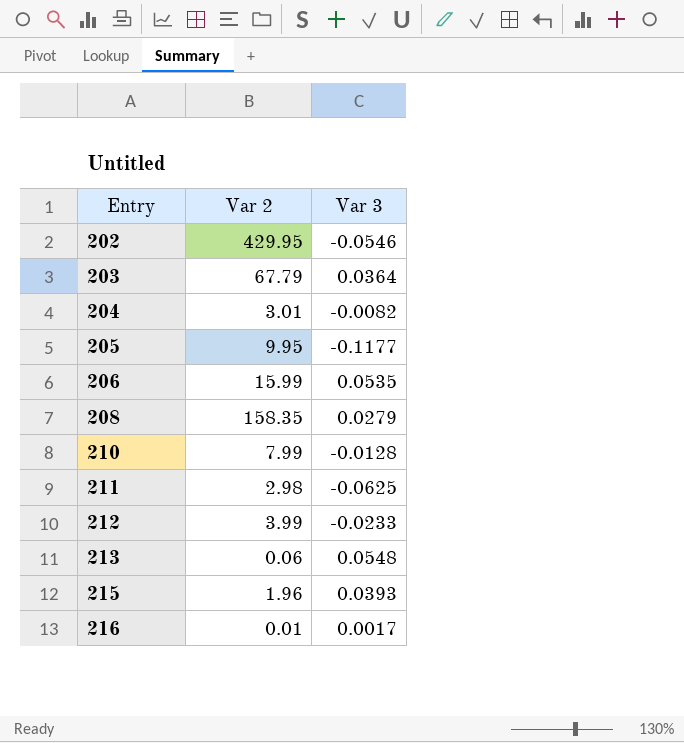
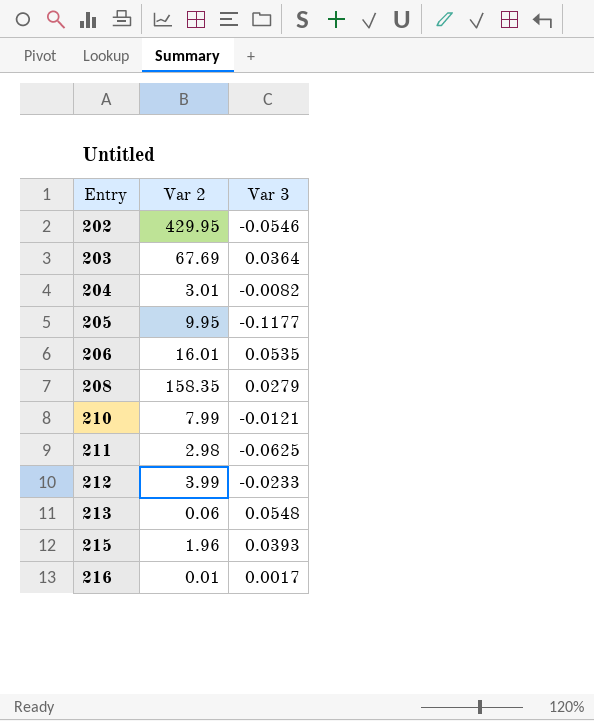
203 | Var 2: 67.79 -> 67.69
206 | Var 2: 15.99 -> 16.01
210 | Var 3: -0.0128 -> -0.0121

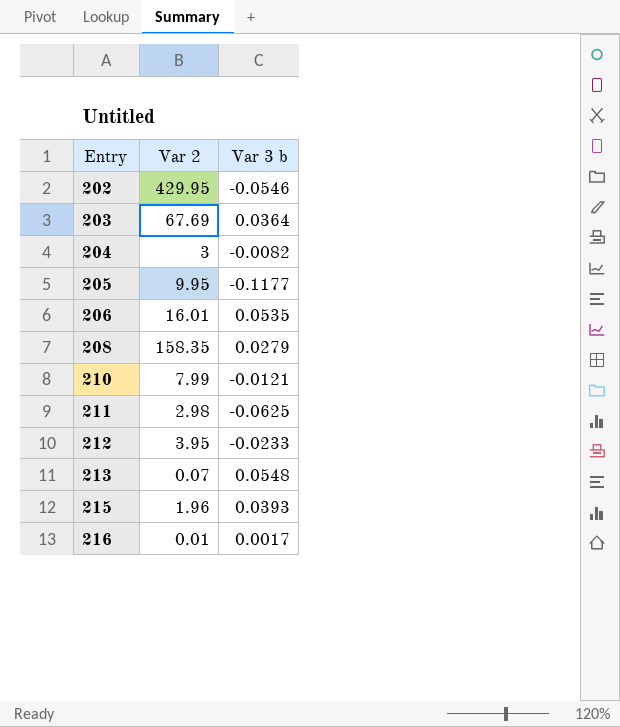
column name: Var 3 -> Var 3 b
204 | Var 2: 3.01 -> 3
212 | Var 2: 3.99 -> 3.95
213 | Var 2: 0.06 -> 0.07

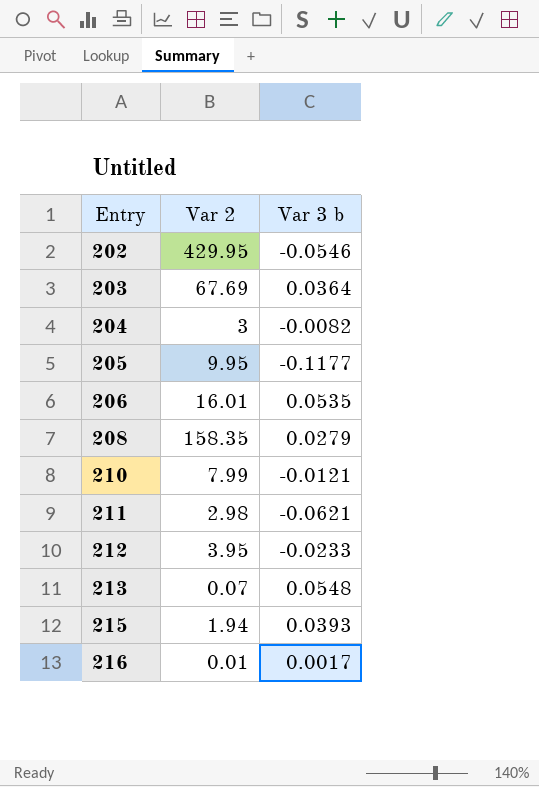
211 | Var 3 b: -0.0625 -> -0.0621
215 | Var 2: 1.96 -> 1.94

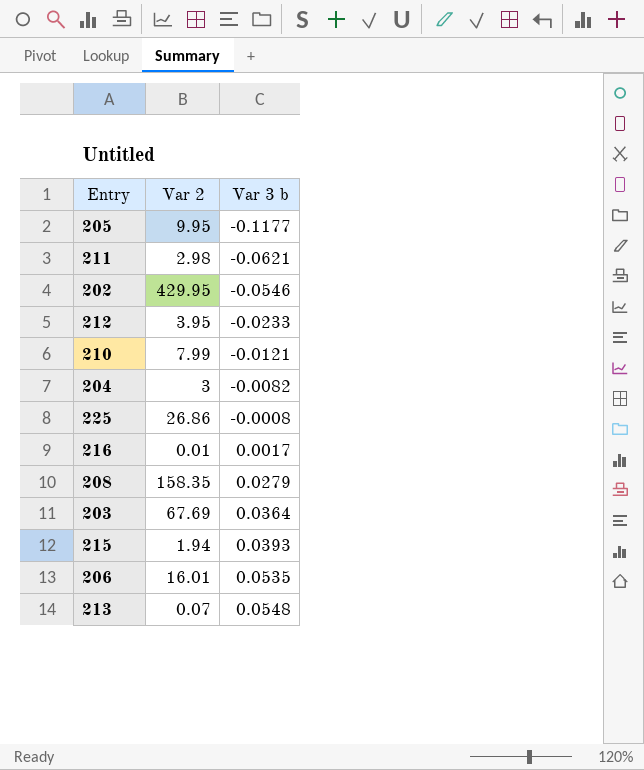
row order: Entry ascending -> Var 3 b ascending
row 225: none -> 26.86 | -0.0008

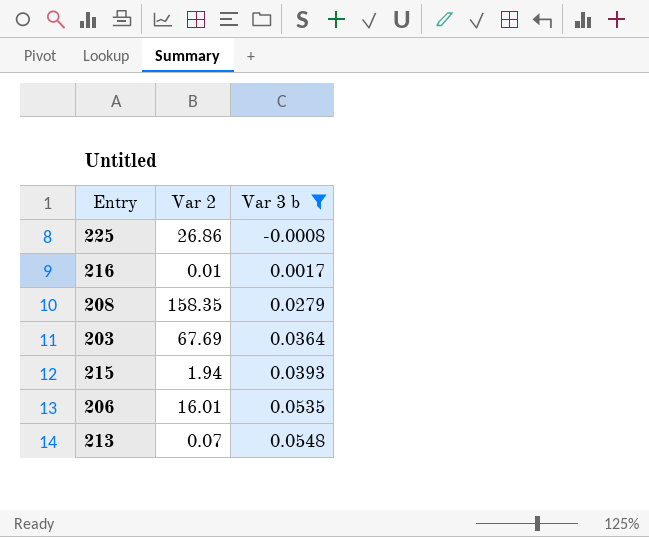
filter: none -> Var 3 b >= -0.0008

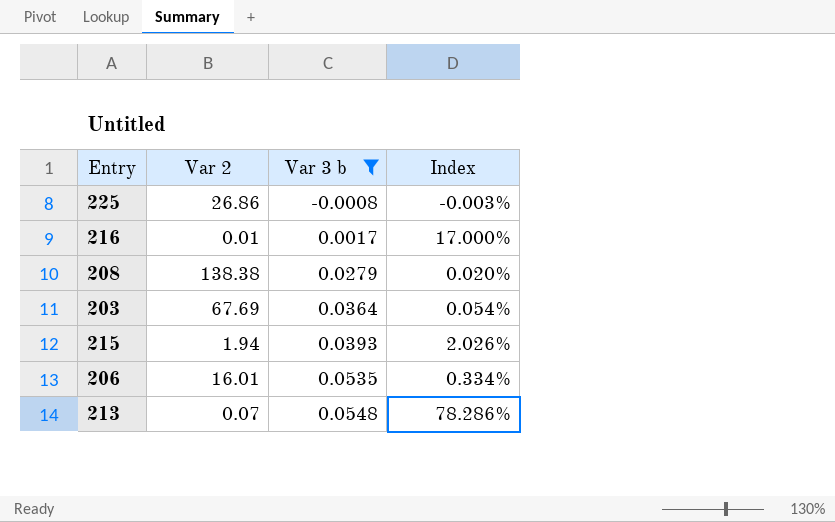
column Index | formula: none -> [Var 3 b] / [Var 2]
208 | Var 2: 158.35 -> 138.38

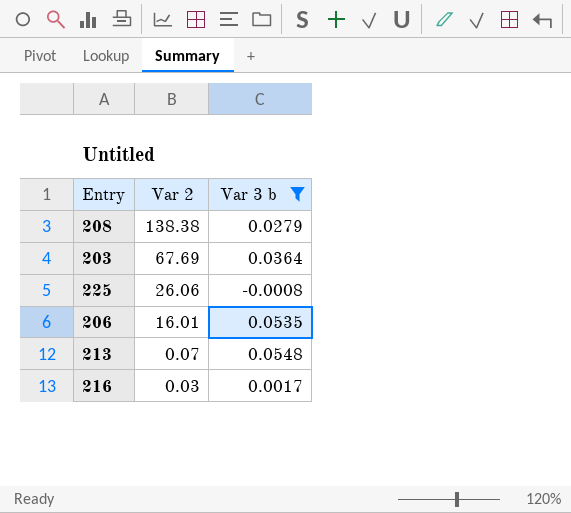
row order: Var 3 b ascending -> Var 2 descending
column Index | formula: [Var 3 b] / [Var 2] -> none
row 215: 1.94 | 0.0393 | 2.026% -> none
225 | Var 2: 26.86 -> 26.06
216 | Var 2: 0.01 -> 0.03

